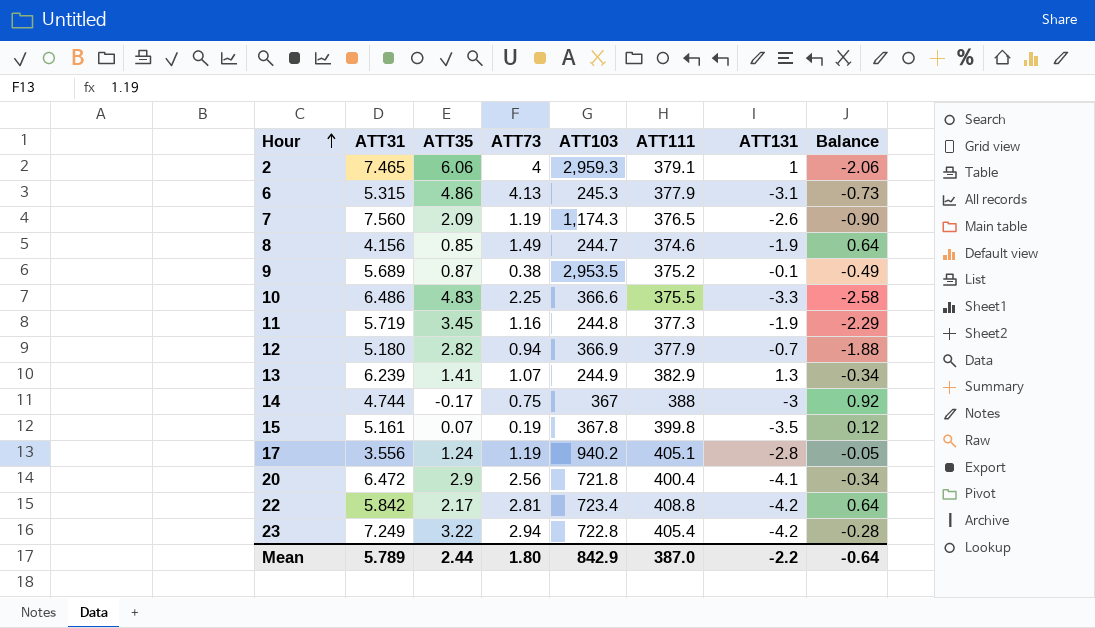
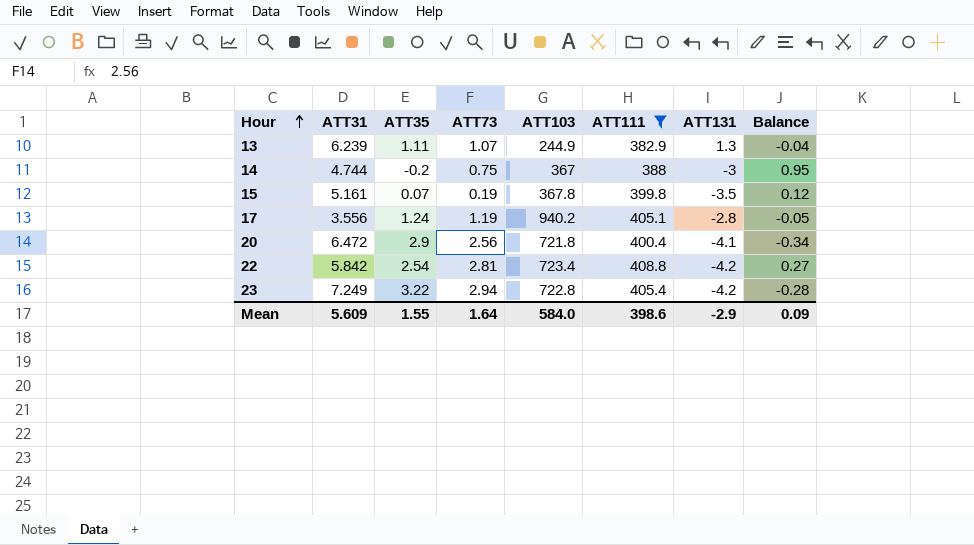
filter: none -> ATT111 >= 382.9
13 | ATT35: 1.41 -> 1.11
13 | Balance: -0.34 -> -0.04
14 | ATT35: -0.17 -> -0.2
14 | Balance: 0.92 -> 0.95
22 | ATT35: 2.17 -> 2.54
22 | Balance: 0.64 -> 0.27
Mean | ATT31: 5.789 -> 5.609
Mean | ATT35: 2.44 -> 1.55
Mean | ATT73: 1.80 -> 1.64
Mean | ATT103: 842.9 -> 584.0
Mean | ATT111: 387.0 -> 398.6
Mean | ATT131: -2.2 -> -2.9
Mean | Balance: -0.64 -> 0.09

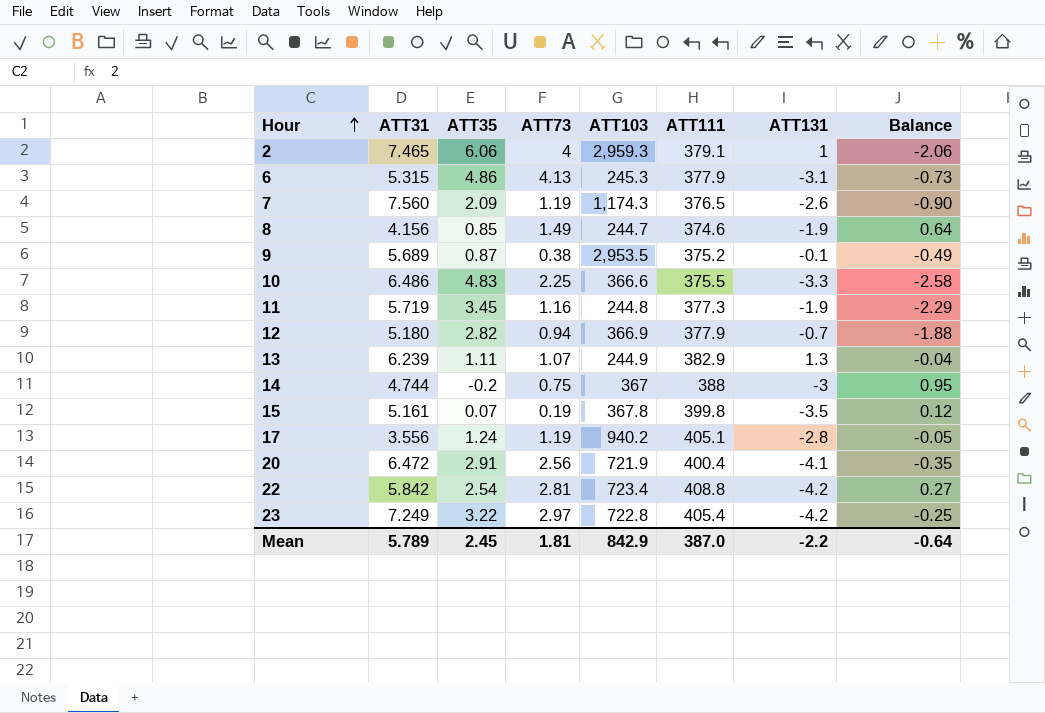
filter: ATT111 >= 382.9 -> none
20 | ATT35: 2.9 -> 2.91
20 | ATT103: 721.8 -> 721.9
20 | Balance: -0.34 -> -0.35
23 | ATT73: 2.94 -> 2.97
23 | Balance: -0.28 -> -0.25
Mean | ATT31: 5.609 -> 5.789
Mean | ATT35: 1.55 -> 2.45
Mean | ATT73: 1.64 -> 1.81
Mean | ATT103: 584.0 -> 842.9
Mean | ATT111: 398.6 -> 387.0
Mean | ATT131: -2.9 -> -2.2
Mean | Balance: 0.09 -> -0.64

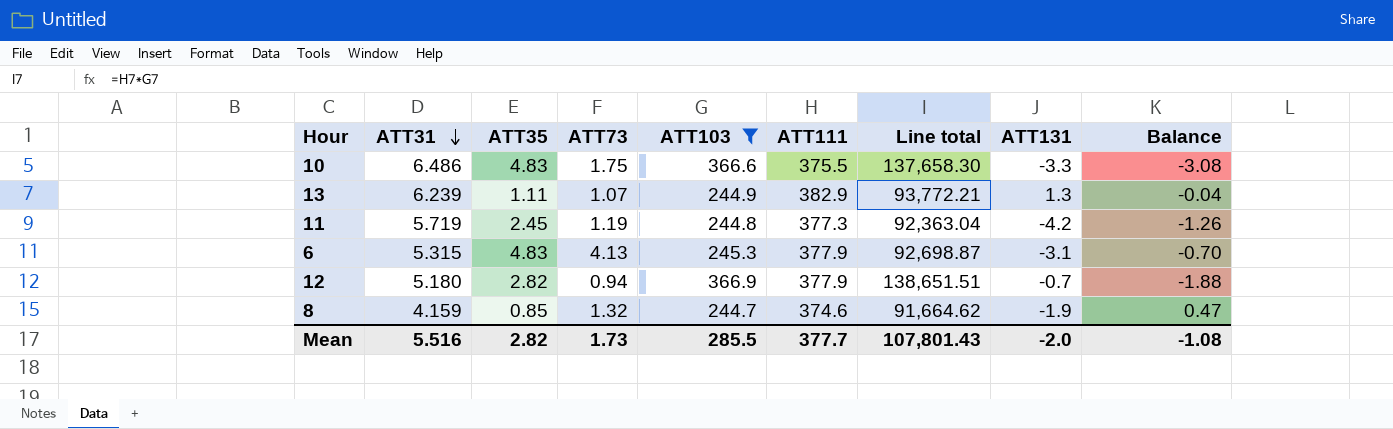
filter: none -> ATT103 <= 366.9
row order: Hour ascending -> ATT31 descending
column Line total | formula: none -> [ATT103] * [ATT111]
10 | ATT73: 2.25 -> 1.75
10 | Balance: -2.58 -> -3.08
11 | ATT35: 3.45 -> 2.45
11 | ATT73: 1.16 -> 1.19
11 | ATT131: -1.9 -> -4.2
11 | Balance: -2.29 -> -1.26
6 | ATT35: 4.86 -> 4.83
6 | Balance: -0.73 -> -0.70
8 | ATT31: 4.156 -> 4.159
8 | ATT73: 1.49 -> 1.32
8 | Balance: 0.64 -> 0.47
Mean | ATT31: 5.789 -> 5.516
Mean | ATT35: 2.45 -> 2.82
Mean | ATT73: 1.81 -> 1.73
Mean | ATT103: 842.9 -> 285.5
Mean | ATT111: 387.0 -> 377.7
Mean | ATT131: -2.2 -> -2.0
Mean | Balance: -0.64 -> -1.08

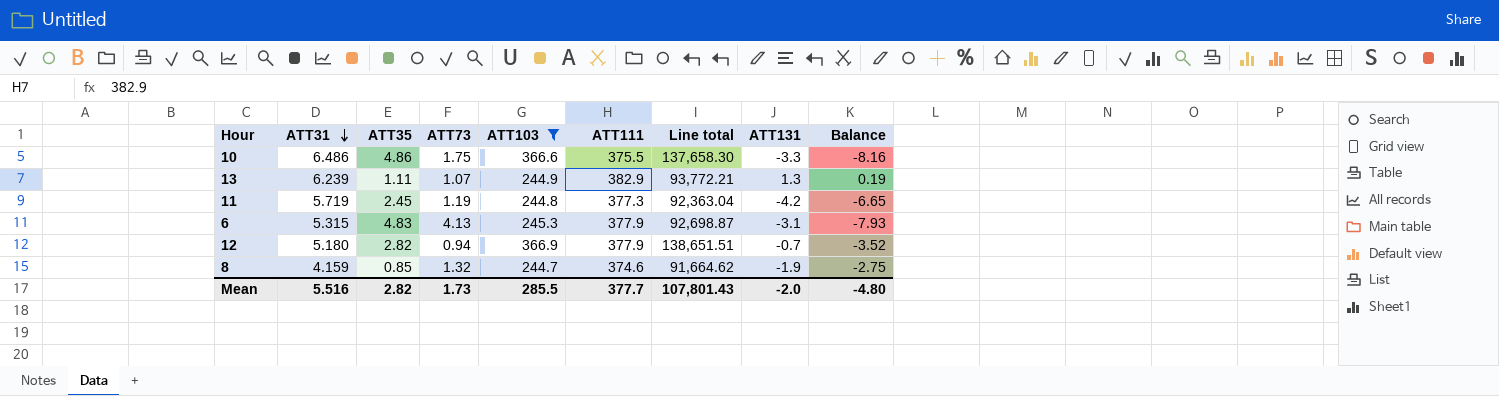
column Balance | formula: [ATT73] - [ATT35] -> [ATT131] - [ATT35]
10 | ATT35: 4.83 -> 4.86
Mean | Balance: -1.08 -> -4.80

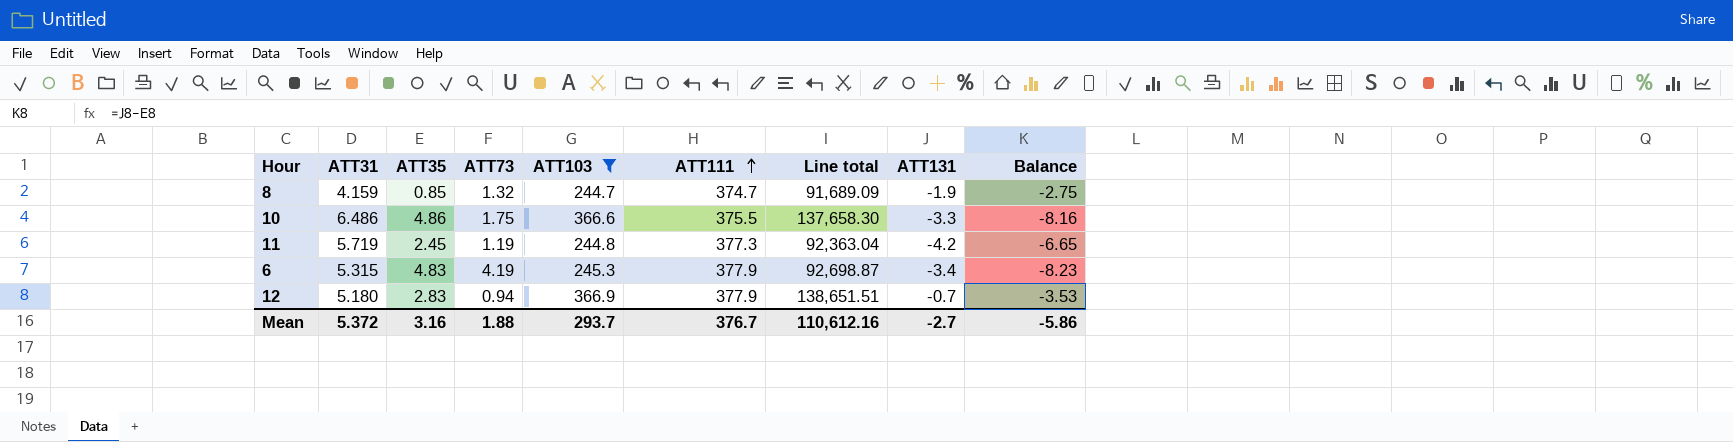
row order: ATT31 descending -> ATT111 ascending
row 13: 6.239 | 1.11 | 1.07 | 244.9 | 382.9 | 93,772.21 | 1.3 | 0.19 -> none
8 | ATT111: 374.6 -> 374.7
8 | Line total: 91,664.62 -> 91,689.09
6 | ATT73: 4.13 -> 4.19
6 | ATT131: -3.1 -> -3.4
6 | Balance: -7.93 -> -8.23
12 | ATT35: 2.82 -> 2.83
12 | Balance: -3.52 -> -3.53
Mean | ATT31: 5.516 -> 5.372
Mean | ATT35: 2.82 -> 3.16
Mean | ATT73: 1.73 -> 1.88
Mean | ATT103: 285.5 -> 293.7
Mean | ATT111: 377.7 -> 376.7
Mean | Line total: 107,801.43 -> 110,612.16
Mean | ATT131: -2.0 -> -2.7
Mean | Balance: -4.80 -> -5.86

